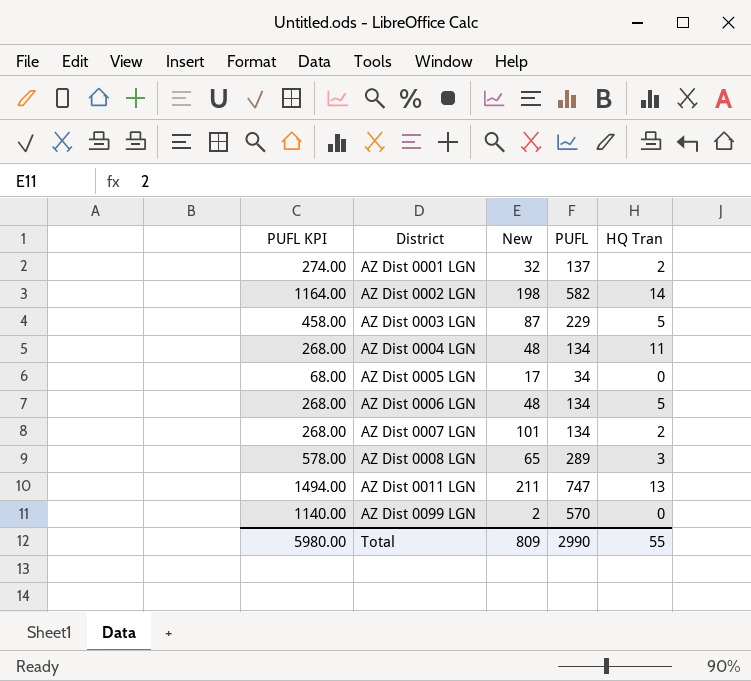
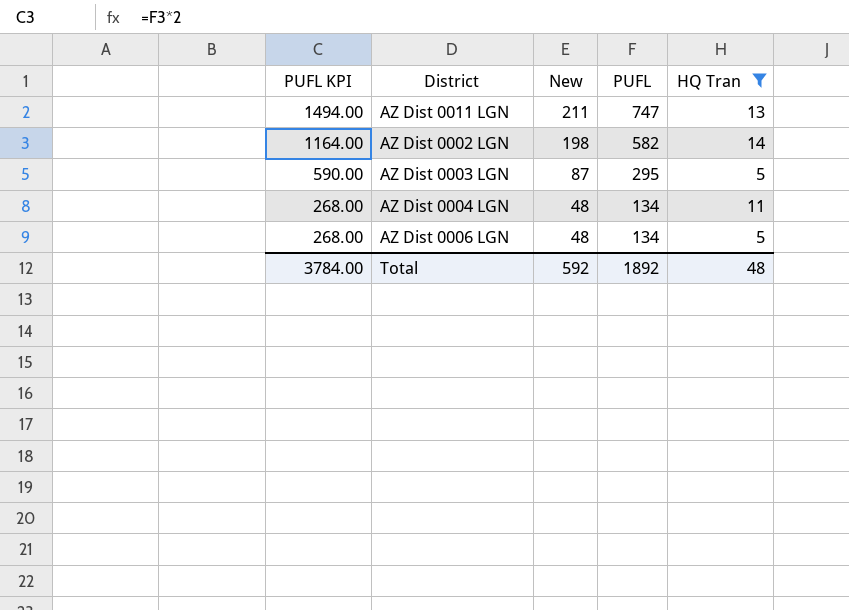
filter: none -> HQ Tran >= 5
row order: District ascending -> PUFL KPI descending
AZ Dist 0003 LGN | PUFL KPI: 458.00 -> 590.00
AZ Dist 0003 LGN | PUFL: 229 -> 295
Total | PUFL KPI: 5980.00 -> 3784.00
Total | New: 809 -> 592
Total | PUFL: 2990 -> 1892
Total | HQ Tran: 55 -> 48

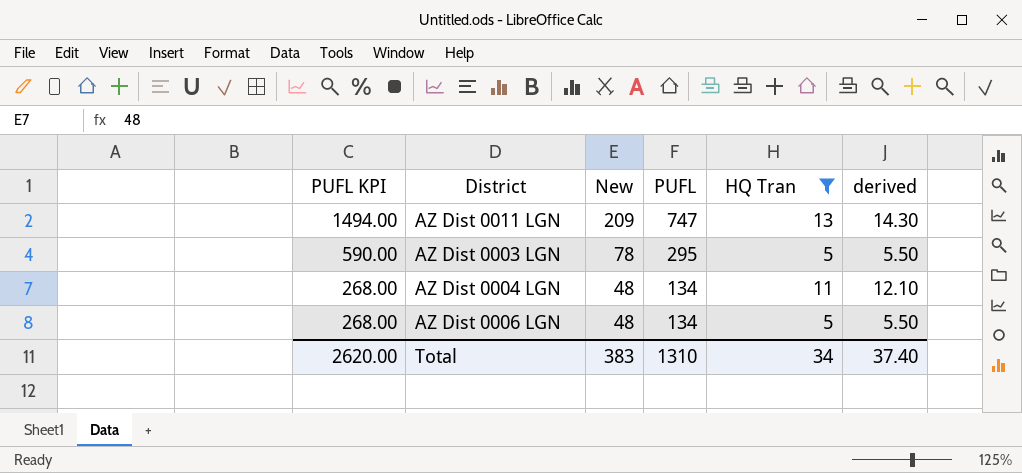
column derived | formula: none -> [HQ Tran] * 1.1
row AZ Dist 0002 LGN: 1164.00 | 198 | 582 | 14 -> none
AZ Dist 0011 LGN | New: 211 -> 209
AZ Dist 0003 LGN | New: 87 -> 78
Total | PUFL KPI: 3784.00 -> 2620.00
Total | New: 592 -> 383
Total | PUFL: 1892 -> 1310
Total | HQ Tran: 48 -> 34

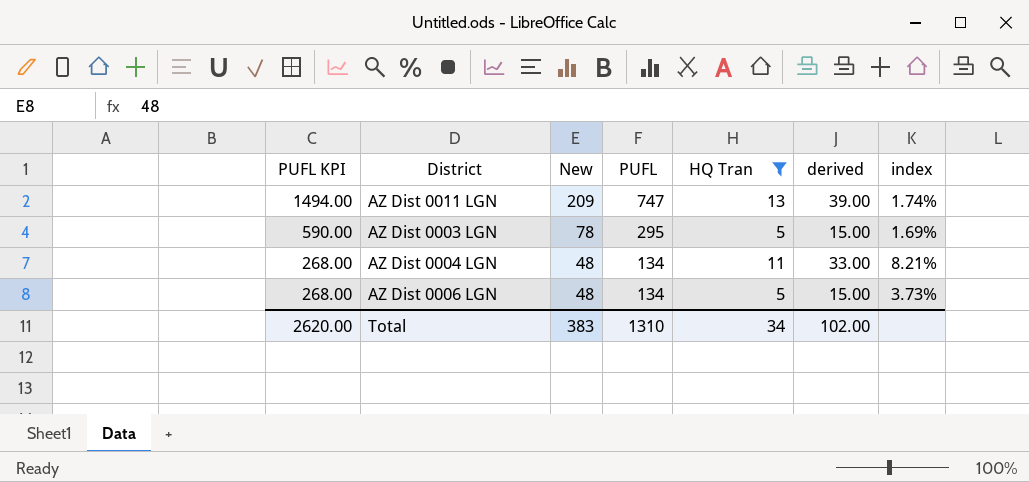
column derived | formula: [HQ Tran] * 1.1 -> [HQ Tran] * 3
column index | formula: none -> [HQ Tran] / [PUFL]
Total | derived: 37.40 -> 102.00

